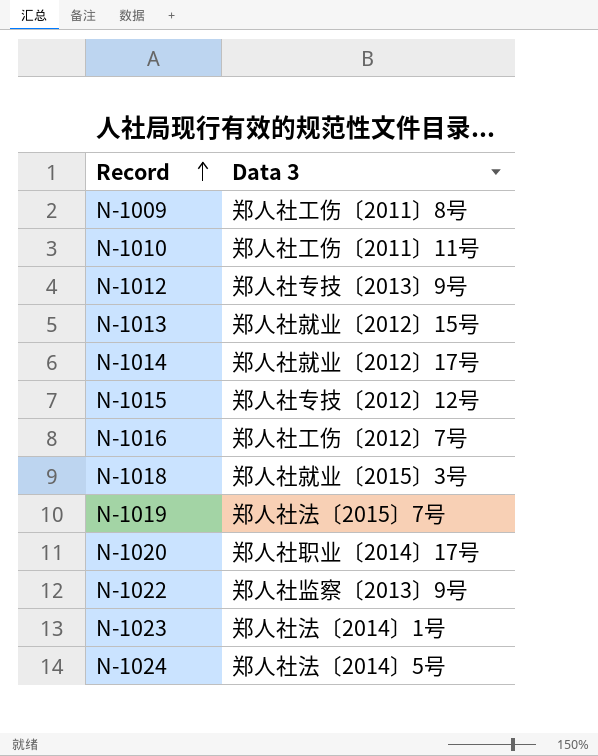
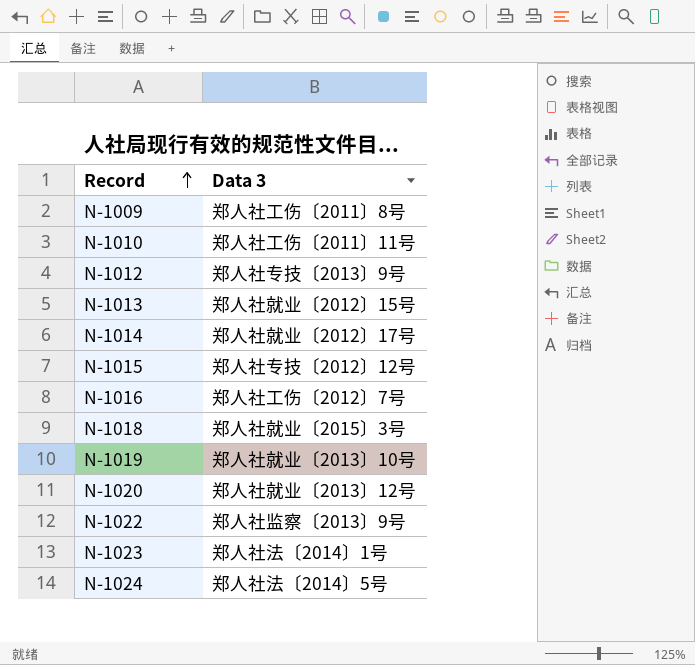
N-1019 | Data 3: 郑人社法〔2015〕7号 -> 郑人社就业〔2013〕10号
N-1020 | Data 3: 郑人社职业〔2014〕17号 -> 郑人社就业〔2013〕12号

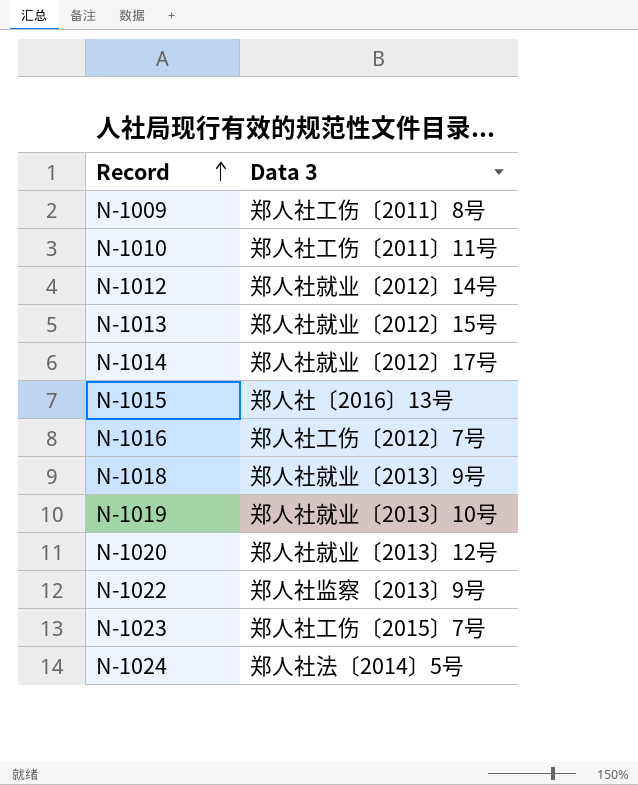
N-1012 | Data 3: 郑人社专技〔2013〕9号 -> 郑人社就业〔2012〕14号
N-1015 | Data 3: 郑人社专技〔2012〕12号 -> 郑人社〔2016〕13号
N-1018 | Data 3: 郑人社就业〔2015〕3号 -> 郑人社就业〔2013〕9号
N-1023 | Data 3: 郑人社法〔2014〕1号 -> 郑人社工伤〔2015〕7号

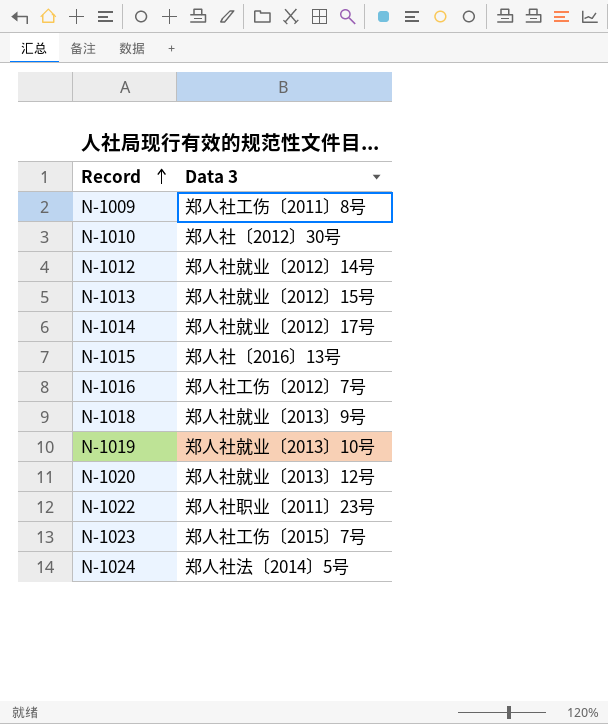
N-1010 | Data 3: 郑人社工伤〔2011〕11号 -> 郑人社〔2012〕30号
N-1022 | Data 3: 郑人社监察〔2013〕9号 -> 郑人社职业〔2011〕23号

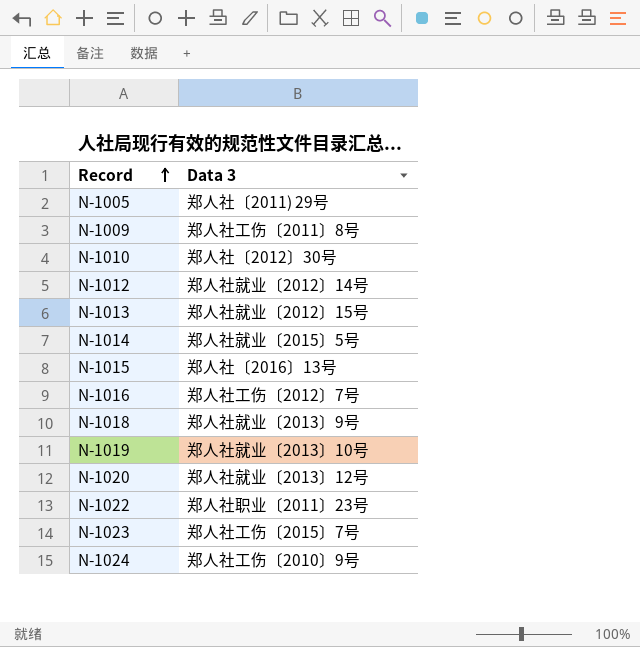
row N-1005: none -> 郑人社〔2011) 29号
N-1014 | Data 3: 郑人社就业〔2012〕17号 -> 郑人社就业〔2015〕5号
N-1024 | Data 3: 郑人社法〔2014〕5号 -> 郑人社工伤〔2010〕9号

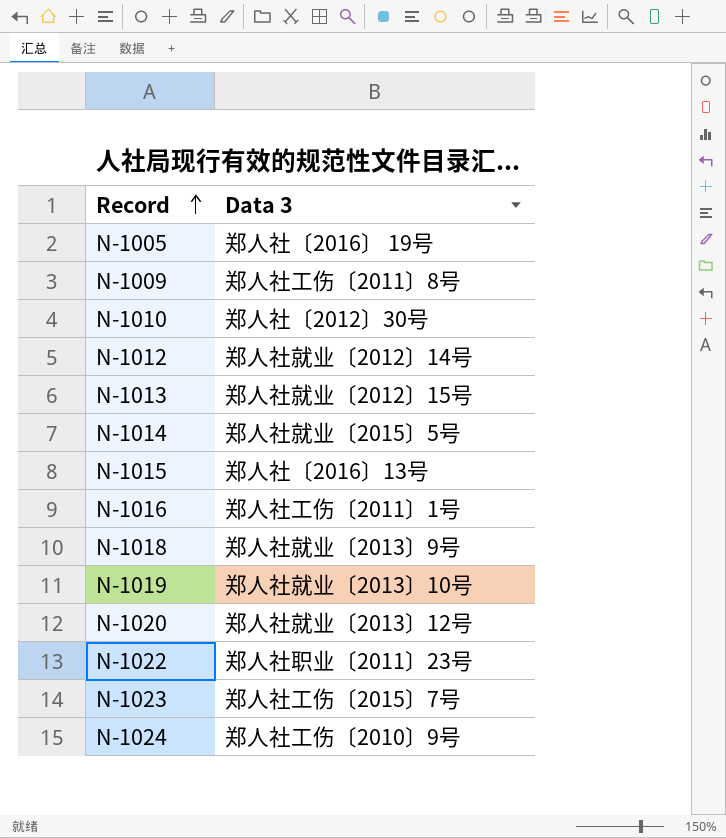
N-1005 | Data 3: 郑人社〔2011) 29号 -> 郑人社〔2016〕 19号
N-1016 | Data 3: 郑人社工伤〔2012〕7号 -> 郑人社工伤〔2011〕1号

